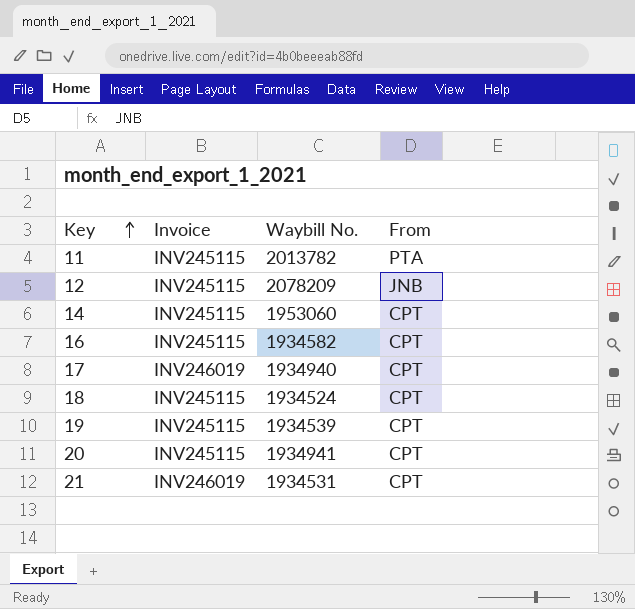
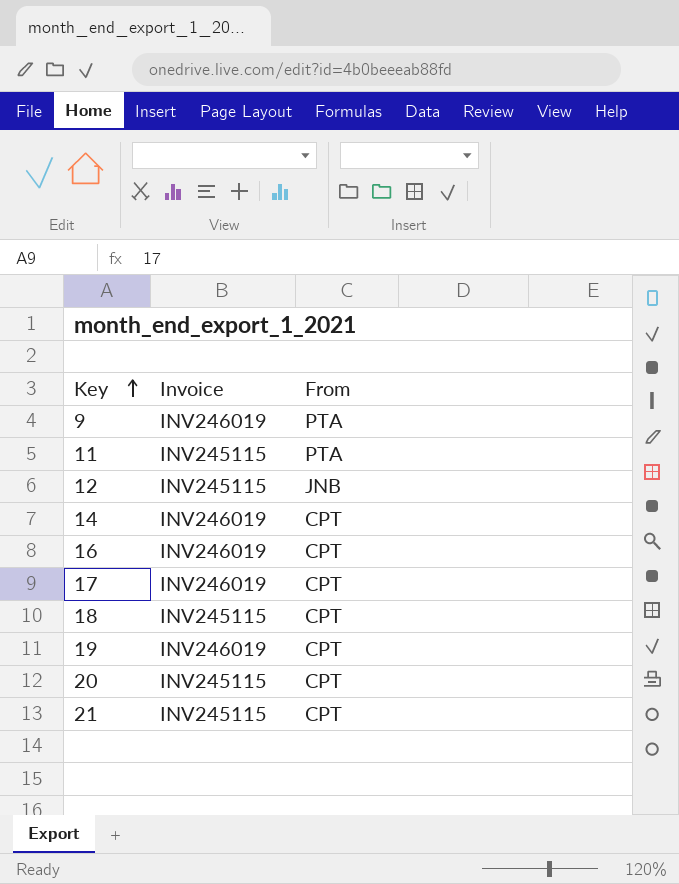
column Waybill No. | position: 3 -> none
row 9: none -> INV246019 | PTA
14 | Invoice: INV245115 -> INV246019
16 | Invoice: INV245115 -> INV246019
19 | Invoice: INV245115 -> INV246019
21 | Invoice: INV246019 -> INV245115

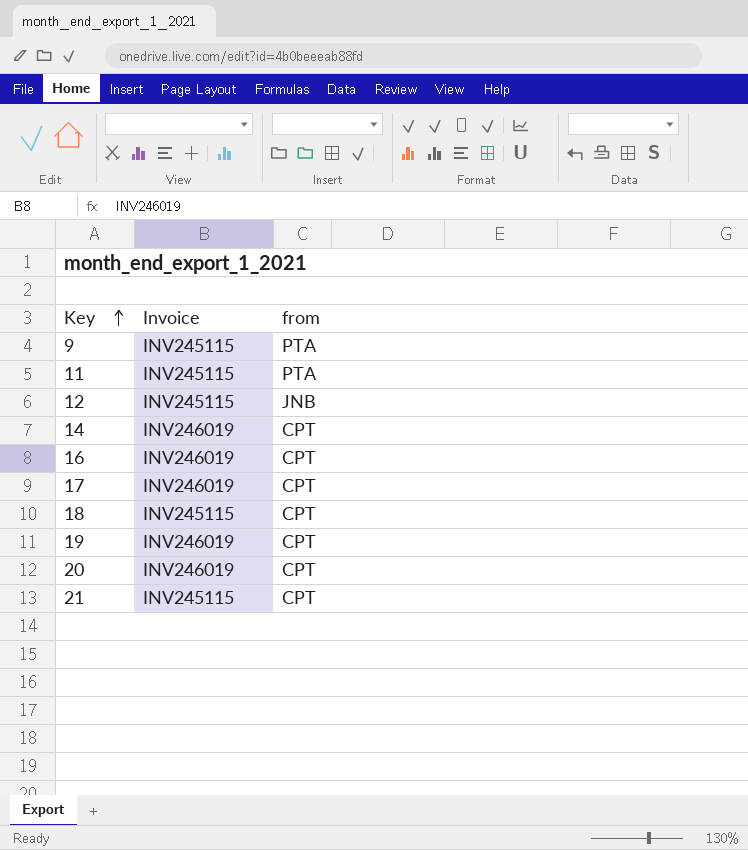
column name: From -> from
9 | Invoice: INV246019 -> INV245115
20 | Invoice: INV245115 -> INV246019

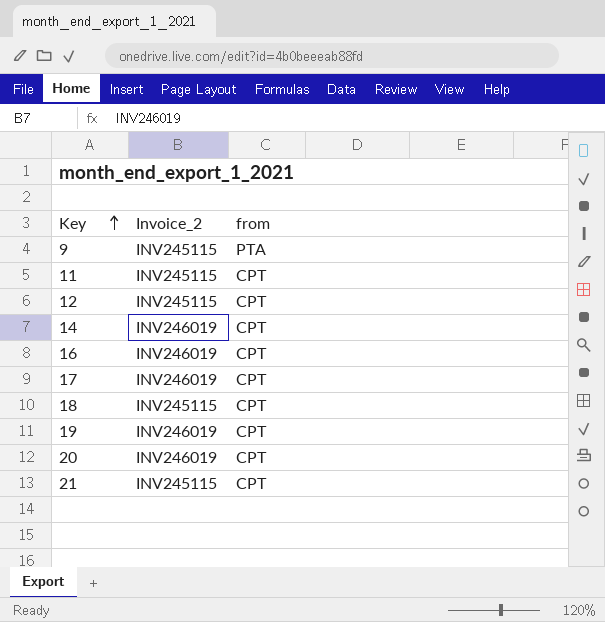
column name: Invoice -> Invoice_2
11 | from: PTA -> CPT
12 | from: JNB -> CPT

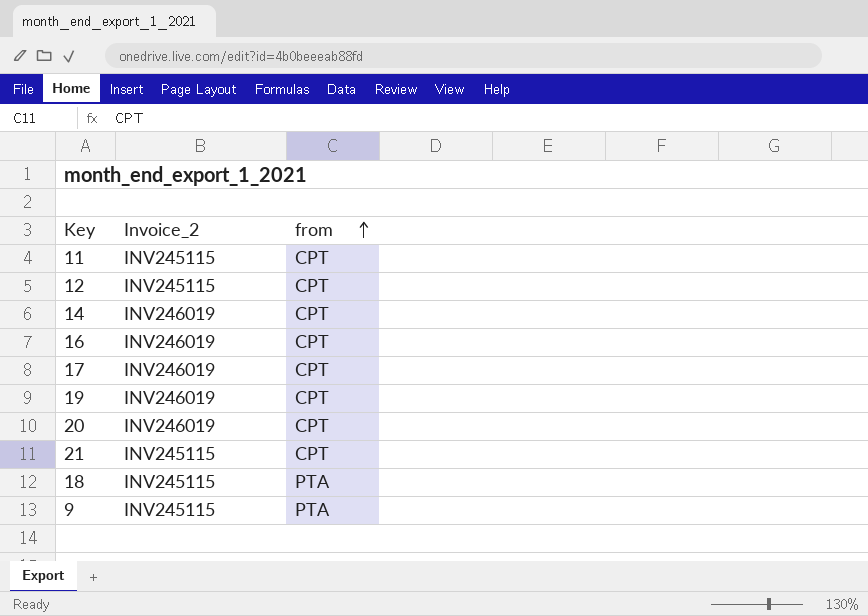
row order: Key ascending -> from ascending
18 | from: CPT -> PTA

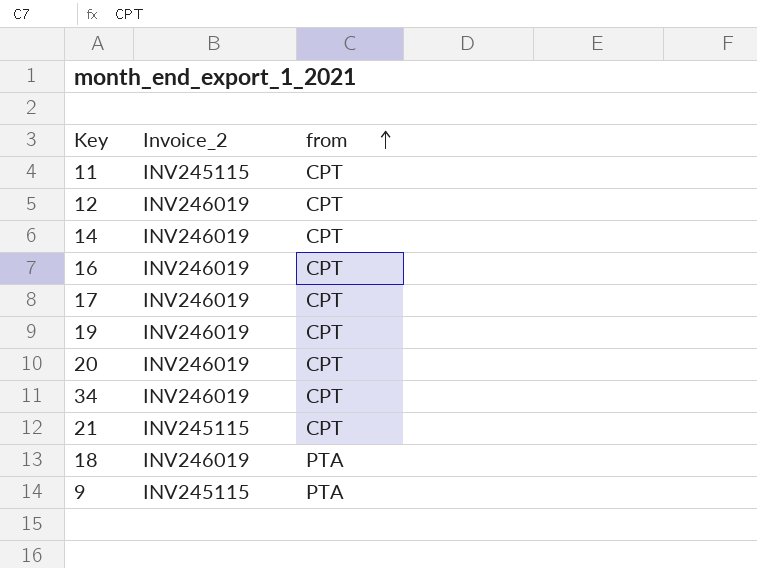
12 | Invoice_2: INV245115 -> INV246019
row 34: none -> INV246019 | CPT
18 | Invoice_2: INV245115 -> INV246019

